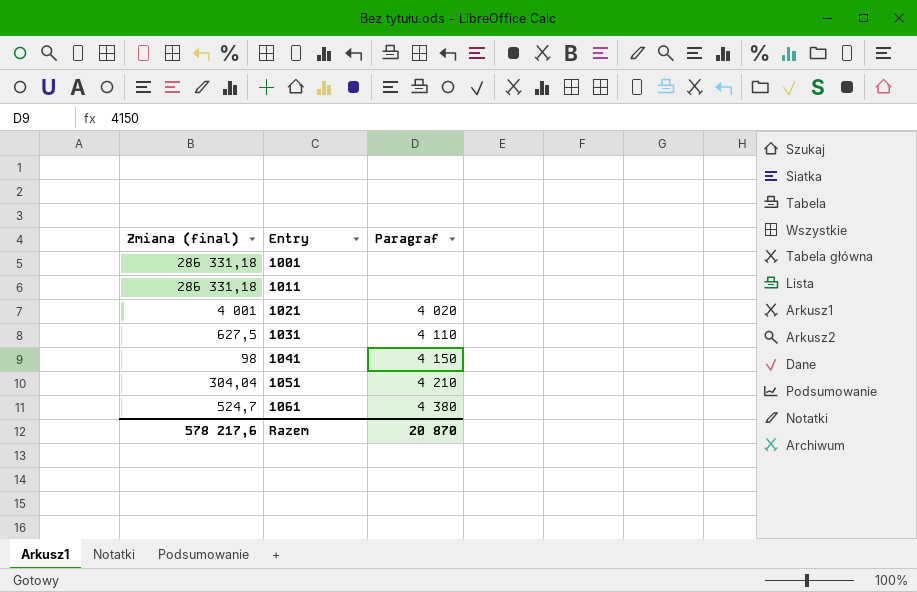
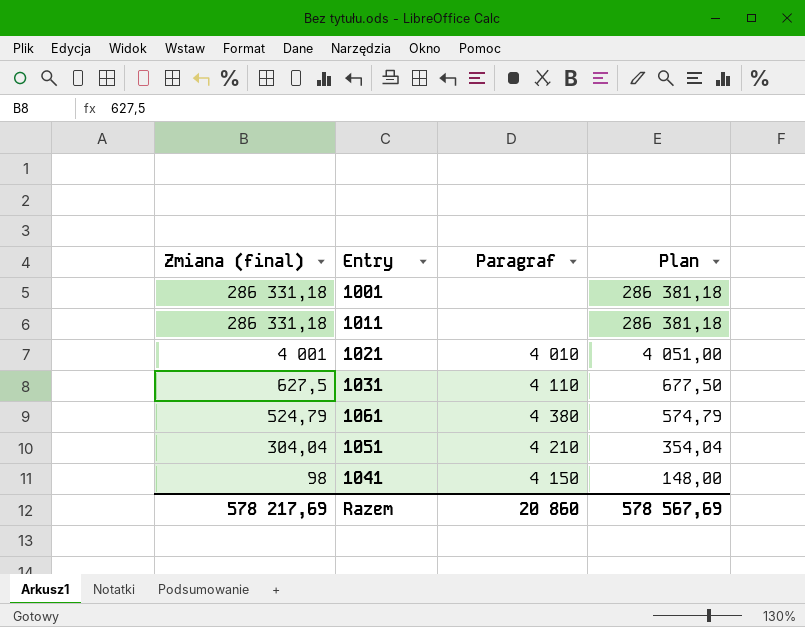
row order: Entry ascending -> Zmiana (final) descending
column Plan | formula: none -> [Zmiana (final)] + 50
1021 | Paragraf: 4 020 -> 4 010
1061 | Zmiana (final): 524,7 -> 524,79
Razem | Zmiana (final): 578 217,6 -> 578 217,69
Razem | Paragraf: 20 870 -> 20 860

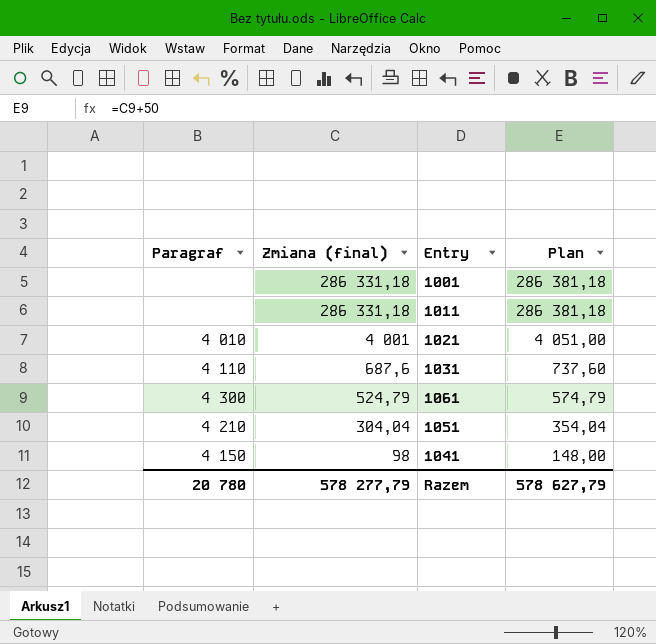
column Paragraf | position: 3 -> 1
1031 | Zmiana (final): 627,5 -> 687,6
1031 | Plan: 677,50 -> 737,60
1061 | Paragraf: 4 380 -> 4 300
Razem | Paragraf: 20 860 -> 20 780
Razem | Zmiana (final): 578 217,69 -> 578 277,79
Razem | Plan: 578 567,69 -> 578 627,79

